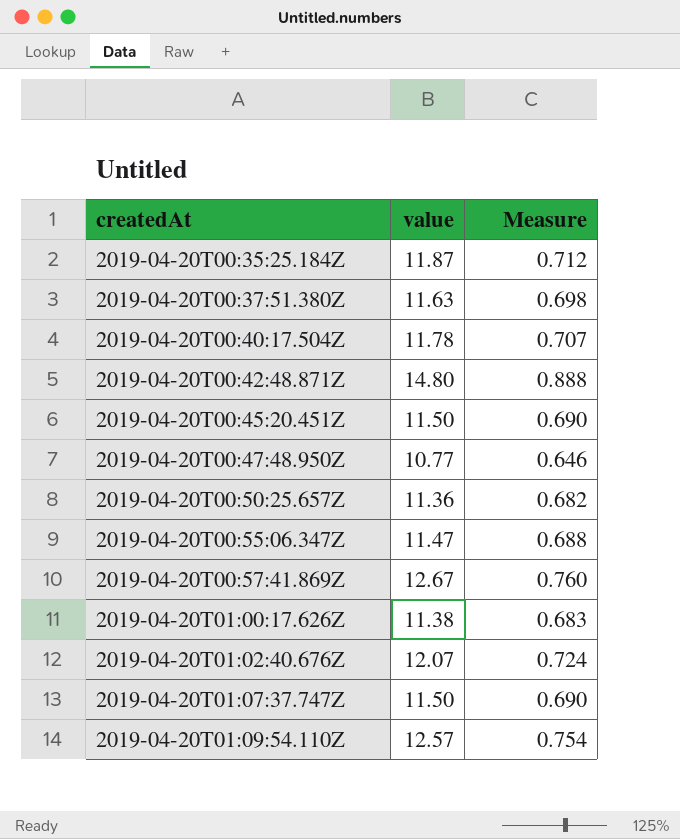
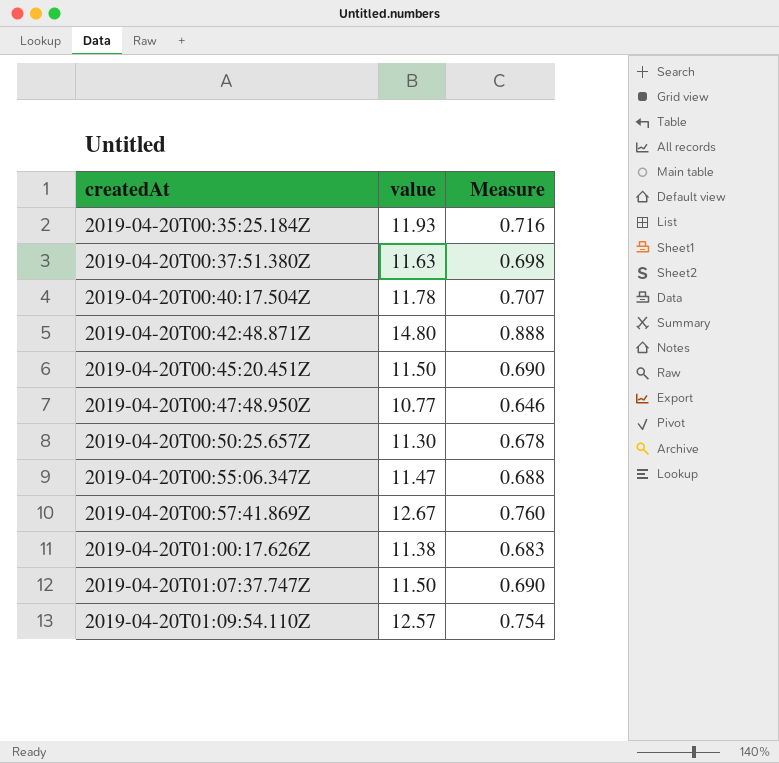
row 2019-04-20T01:02:40.676Z: 12.07 | 0.724 -> none
2019-04-20T00:35:25.184Z | value: 11.87 -> 11.93
2019-04-20T00:35:25.184Z | Measure: 0.712 -> 0.716
2019-04-20T00:50:25.657Z | value: 11.36 -> 11.30
2019-04-20T00:50:25.657Z | Measure: 0.682 -> 0.678

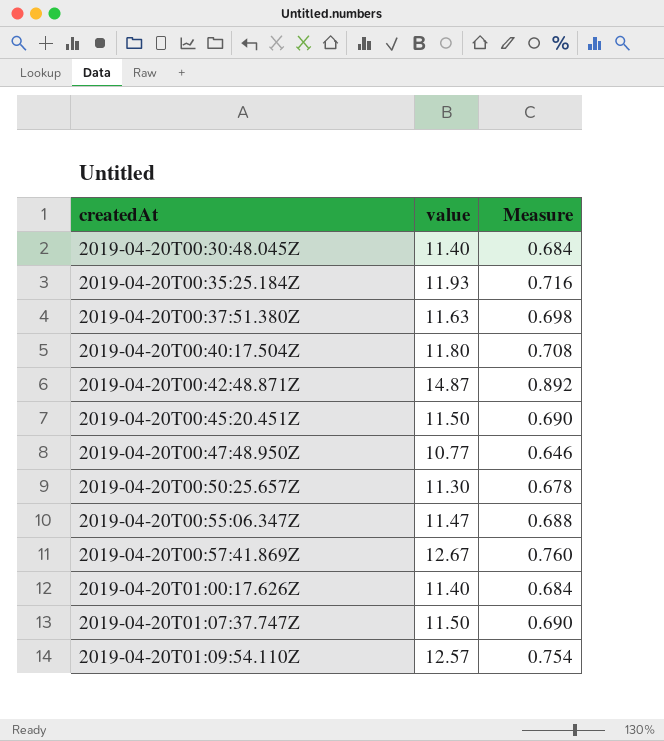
row 2019-04-20T00:30:48.045Z: none -> 11.40 | 0.684
2019-04-20T00:40:17.504Z | value: 11.78 -> 11.80
2019-04-20T00:40:17.504Z | Measure: 0.707 -> 0.708
2019-04-20T00:42:48.871Z | value: 14.80 -> 14.87
2019-04-20T00:42:48.871Z | Measure: 0.888 -> 0.892
2019-04-20T01:00:17.626Z | value: 11.38 -> 11.40
2019-04-20T01:00:17.626Z | Measure: 0.683 -> 0.684

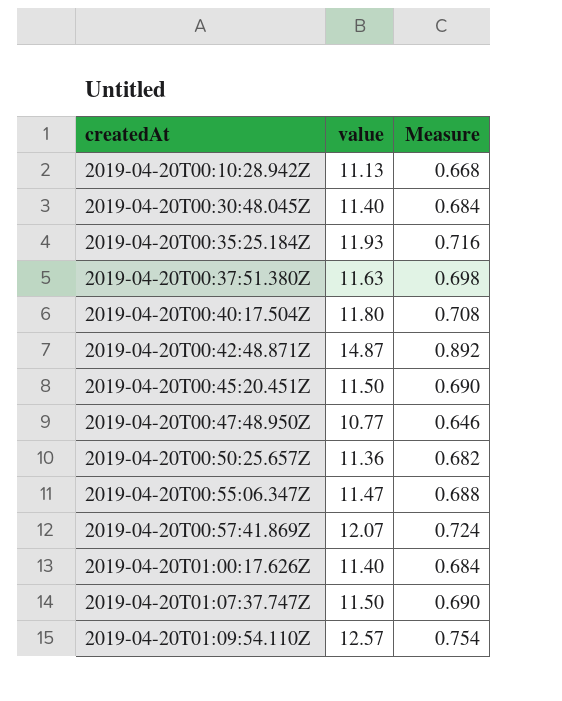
row 2019-04-20T00:10:28.942Z: none -> 11.13 | 0.668
2019-04-20T00:50:25.657Z | value: 11.30 -> 11.36
2019-04-20T00:50:25.657Z | Measure: 0.678 -> 0.682
2019-04-20T00:57:41.869Z | value: 12.67 -> 12.07
2019-04-20T00:57:41.869Z | Measure: 0.760 -> 0.724

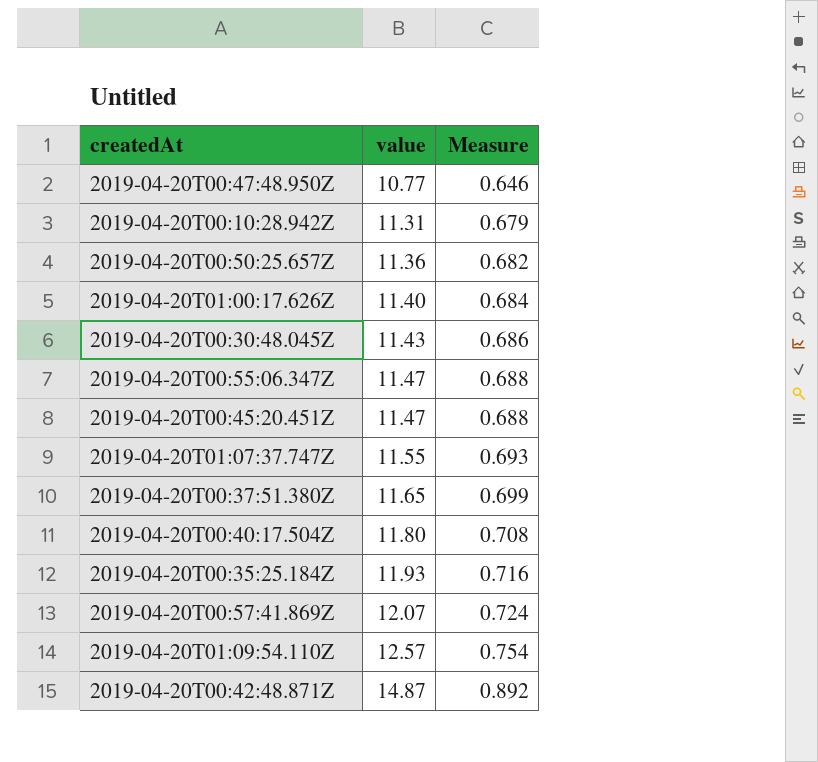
row order: createdAt ascending -> value ascending
2019-04-20T00:10:28.942Z | value: 11.13 -> 11.31
2019-04-20T00:10:28.942Z | Measure: 0.668 -> 0.679
2019-04-20T00:30:48.045Z | value: 11.40 -> 11.43
2019-04-20T00:30:48.045Z | Measure: 0.684 -> 0.686
2019-04-20T00:45:20.451Z | value: 11.50 -> 11.47
2019-04-20T00:45:20.451Z | Measure: 0.690 -> 0.688
2019-04-20T01:07:37.747Z | value: 11.50 -> 11.55
2019-04-20T01:07:37.747Z | Measure: 0.690 -> 0.693
2019-04-20T00:37:51.380Z | value: 11.63 -> 11.65
2019-04-20T00:37:51.380Z | Measure: 0.698 -> 0.699

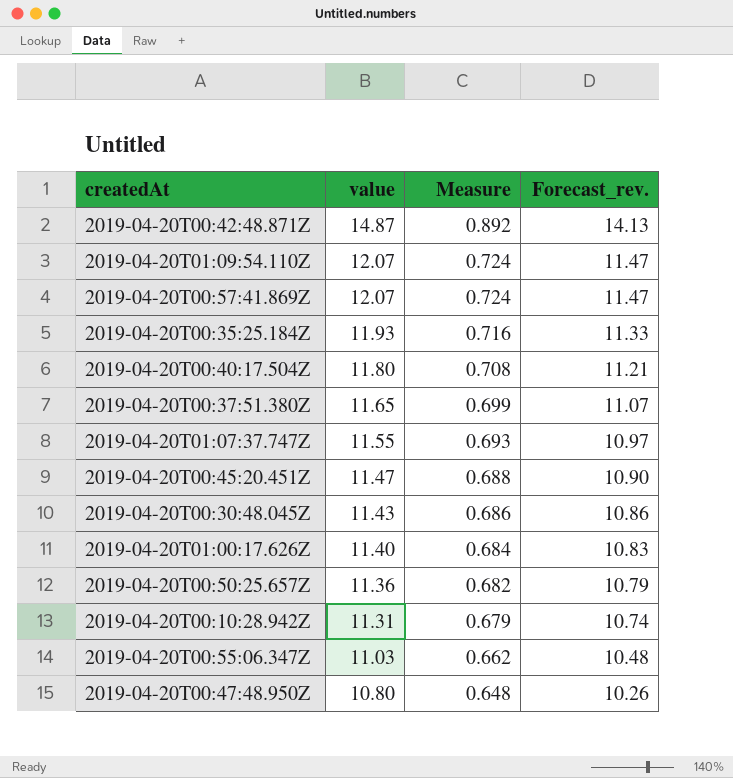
row order: value ascending -> value descending
column Forecast_rev. | formula: none -> [value] * 0.95
2019-04-20T01:09:54.110Z | value: 12.57 -> 12.07
2019-04-20T01:09:54.110Z | Measure: 0.754 -> 0.724
2019-04-20T00:55:06.347Z | value: 11.47 -> 11.03
2019-04-20T00:55:06.347Z | Measure: 0.688 -> 0.662
2019-04-20T00:47:48.950Z | value: 10.77 -> 10.80
2019-04-20T00:47:48.950Z | Measure: 0.646 -> 0.648

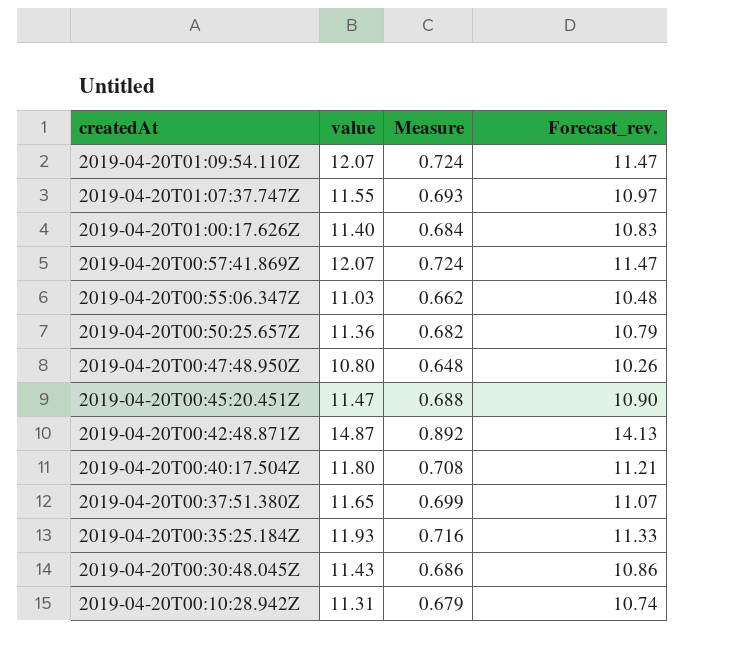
row order: value descending -> createdAt descending

